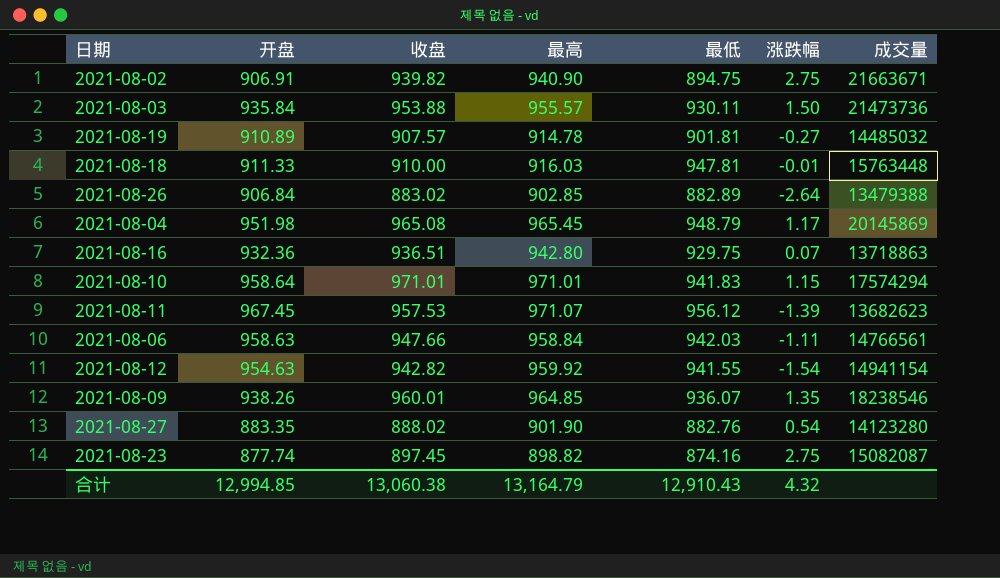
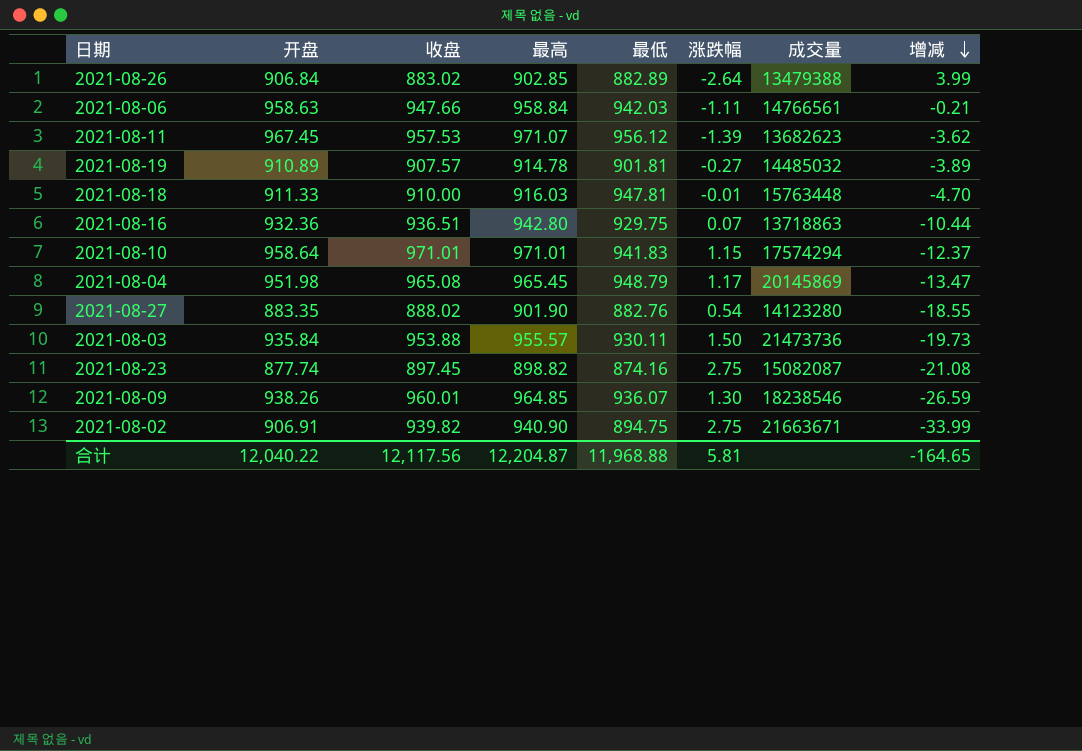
row order: none -> 增减 descending
column 增减 | formula: none -> [开盘] - [最高]
row 2021-08-12: 954.63 | 942.82 | 959.92 | 941.55 | -1.54 | 14941154 -> none
2021-08-09 | 涨跌幅: 1.35 -> 1.30
合计 | 开盘: 12,994.85 -> 12,040.22
合计 | 收盘: 13,060.38 -> 12,117.56
合计 | 最高: 13,164.79 -> 12,204.87
合计 | 最低: 12,910.43 -> 11,968.88
合计 | 涨跌幅: 4.32 -> 5.81

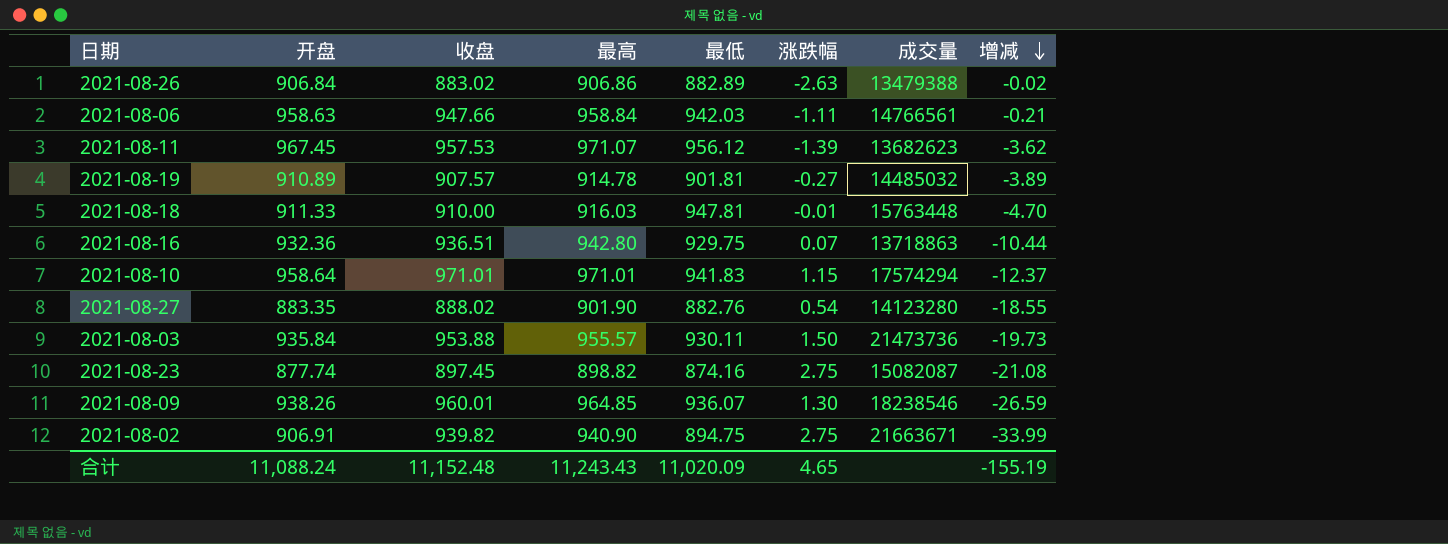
row 2021-08-04: 951.98 | 965.08 | 965.45 | 948.79 | 1.17 | 20145869 | -13.47 -> none
2021-08-26 | 最高: 902.85 -> 906.86
2021-08-26 | 涨跌幅: -2.64 -> -2.63
2021-08-26 | 增减: 3.99 -> -0.02
合计 | 开盘: 12,040.22 -> 11,088.24
合计 | 收盘: 12,117.56 -> 11,152.48
合计 | 最高: 12,204.87 -> 11,243.43
合计 | 最低: 11,968.88 -> 11,020.09
合计 | 涨跌幅: 5.81 -> 4.65
合计 | 增减: -164.65 -> -155.19

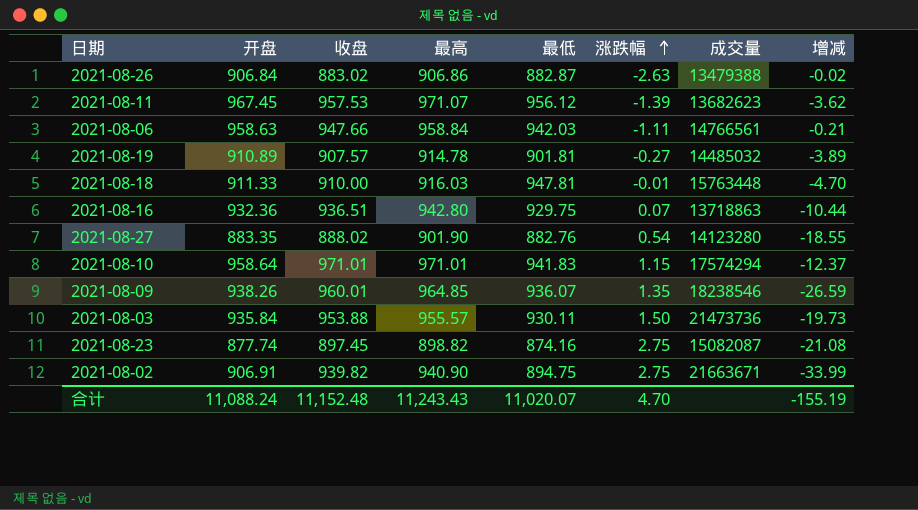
row order: 增减 descending -> 涨跌幅 ascending
2021-08-26 | 最低: 882.89 -> 882.87
2021-08-09 | 涨跌幅: 1.30 -> 1.35
合计 | 最低: 11,020.09 -> 11,020.07
合计 | 涨跌幅: 4.65 -> 4.70

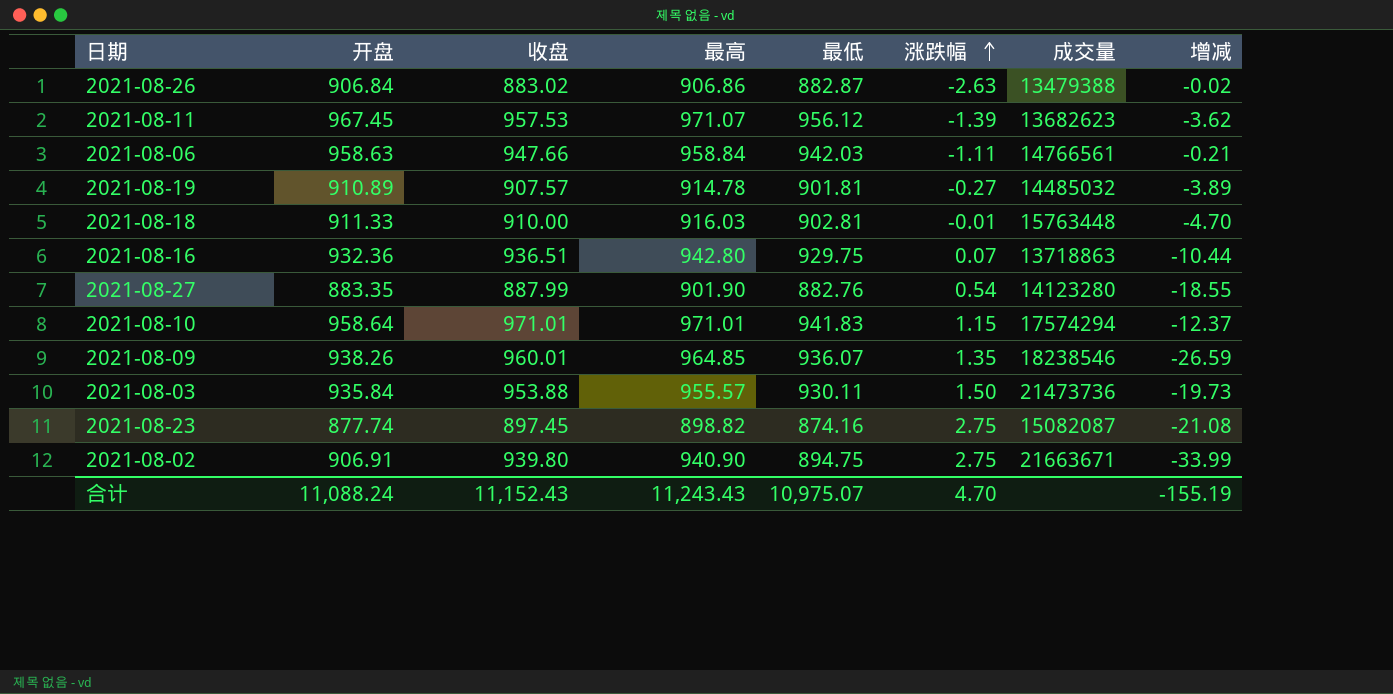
2021-08-18 | 最低: 947.81 -> 902.81
2021-08-27 | 收盘: 888.02 -> 887.99
2021-08-02 | 收盘: 939.82 -> 939.80
合计 | 收盘: 11,152.48 -> 11,152.43
合计 | 最低: 11,020.07 -> 10,975.07

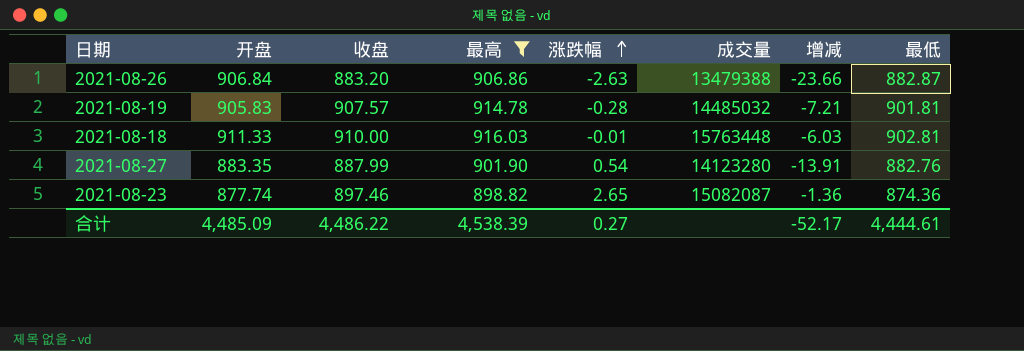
filter: none -> 最高 <= 916.03
column 增减 | formula: [开盘] - [最高] -> [收盘] - [最高]
column 最低 | position: 5 -> 8
2021-08-26 | 收盘: 883.02 -> 883.20
2021-08-19 | 开盘: 910.89 -> 905.83
2021-08-19 | 涨跌幅: -0.27 -> -0.28
2021-08-23 | 收盘: 897.45 -> 897.46
2021-08-23 | 涨跌幅: 2.75 -> 2.65
2021-08-23 | 最低: 874.16 -> 874.36
合计 | 开盘: 11,088.24 -> 4,485.09
合计 | 收盘: 11,152.43 -> 4,486.22
合计 | 最高: 11,243.43 -> 4,538.39
合计 | 涨跌幅: 4.70 -> 0.27
合计 | 增减: -155.19 -> -52.17
合计 | 最低: 10,975.07 -> 4,444.61

